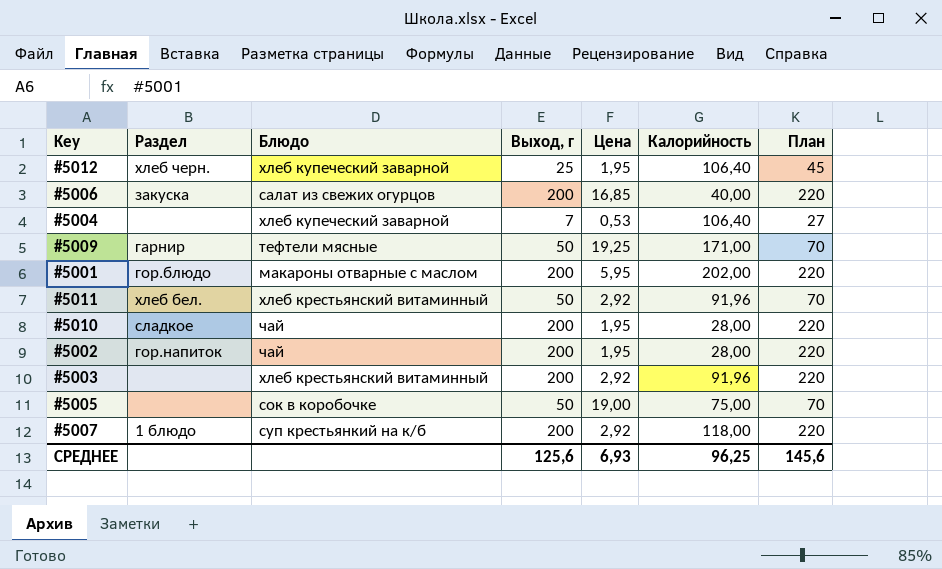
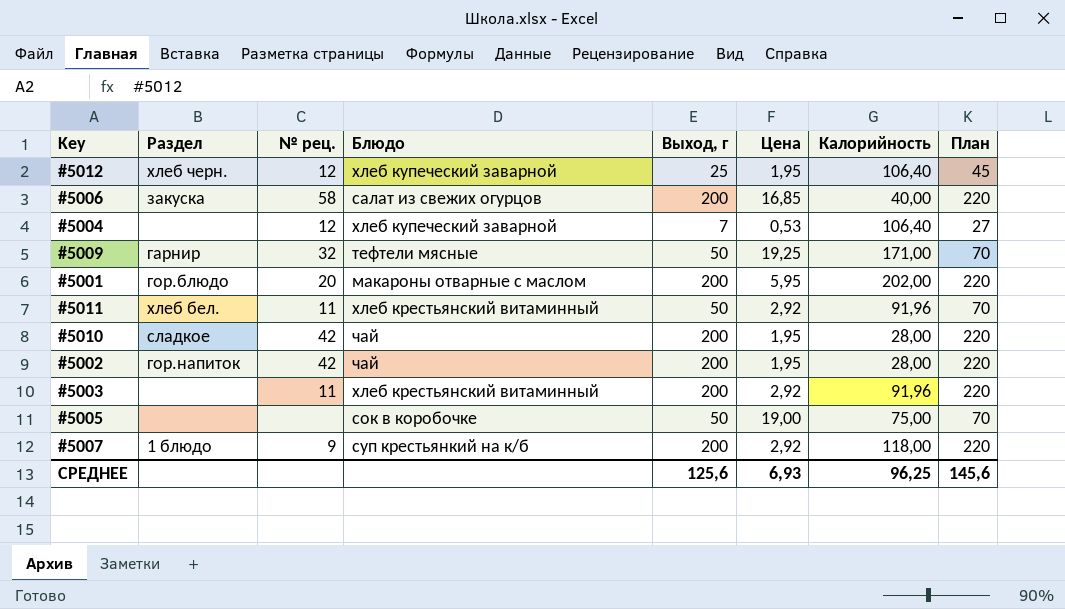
column № рец. | position: none -> 3

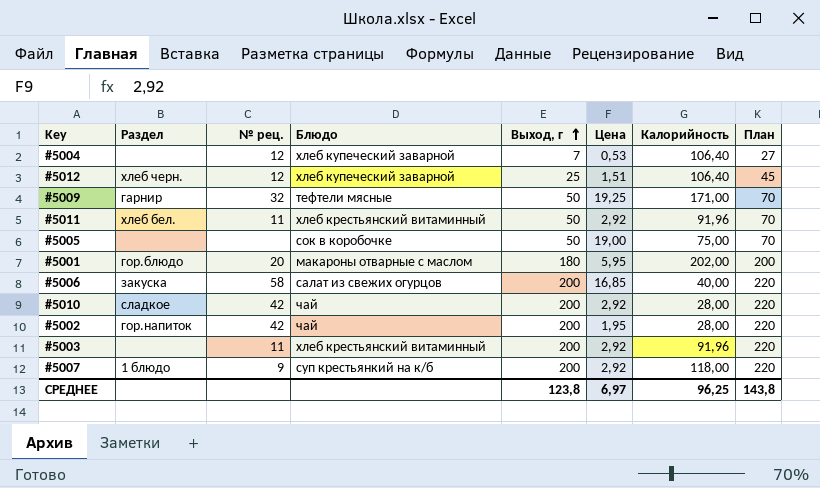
row order: none -> Выход, г ascending
#5012 | Цена: 1,95 -> 1,51
#5001 | Выход, г: 200 -> 180
#5001 | План: 220 -> 200
#5010 | Цена: 1,95 -> 2,92
СРЕДНЕЕ | Выход, г: 125,6 -> 123,8
СРЕДНЕЕ | Цена: 6,93 -> 6,97
СРЕДНЕЕ | План: 145,6 -> 143,8

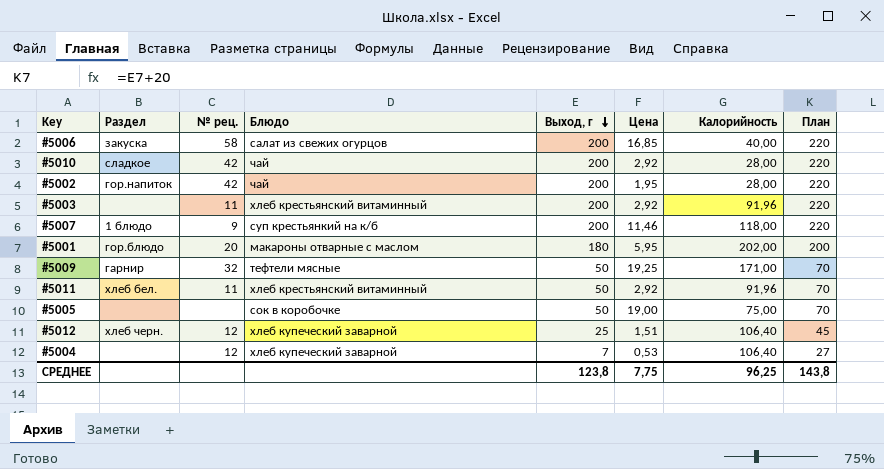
row order: Выход, г ascending -> Выход, г descending
#5007 | Цена: 2,92 -> 11,46
СРЕДНЕЕ | Цена: 6,97 -> 7,75

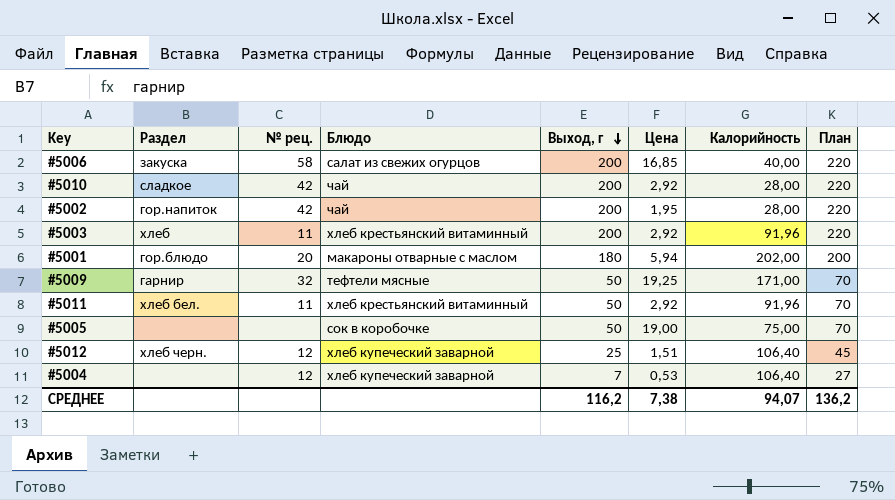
row #5007: 1 блюдо | 9 | суп крестьянкий на к/б | 200 | 11,46 | 118,00 | 220 -> none
#5003 | Раздел: none -> хлеб
#5001 | Цена: 5,95 -> 5,94
СРЕДНЕЕ | Выход, г: 123,8 -> 116,2
СРЕДНЕЕ | Цена: 7,75 -> 7,38
СРЕДНЕЕ | Калорийность: 96,25 -> 94,07
СРЕДНЕЕ | План: 143,8 -> 136,2

